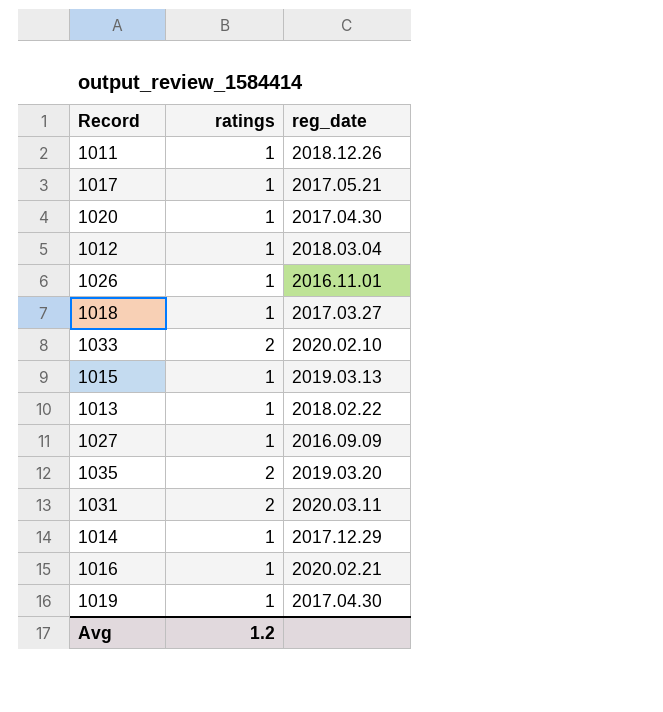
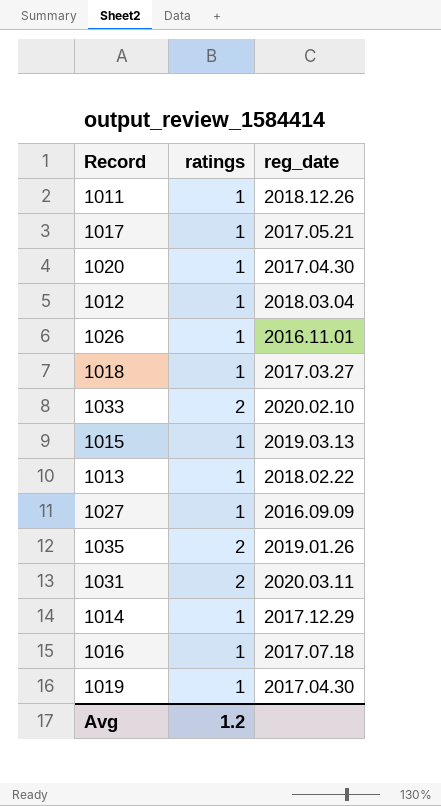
1035 | reg_date: 2019.03.20 -> 2019.01.26
1016 | reg_date: 2020.02.21 -> 2017.07.18

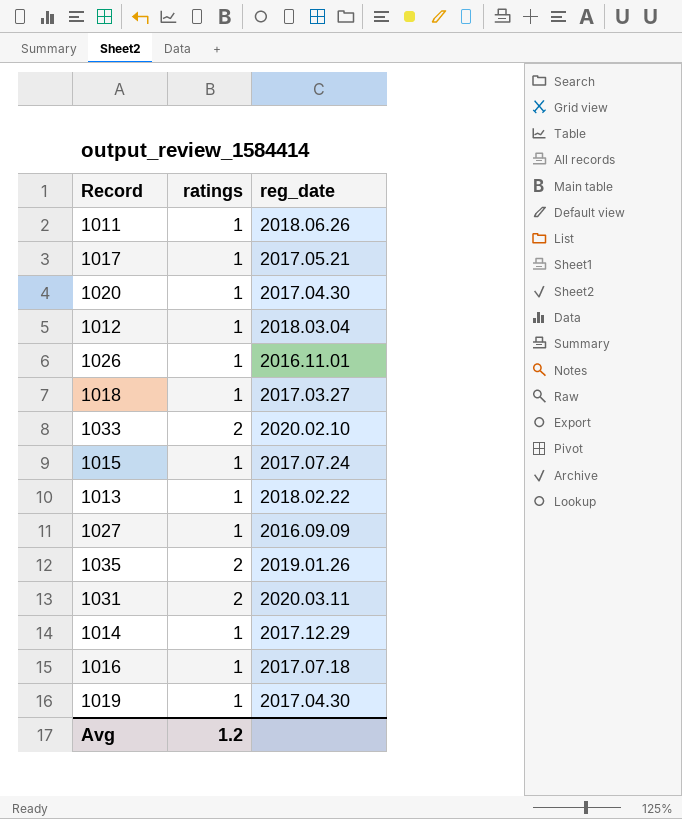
1011 | reg_date: 2018.12.26 -> 2018.06.26
1015 | reg_date: 2019.03.13 -> 2017.07.24

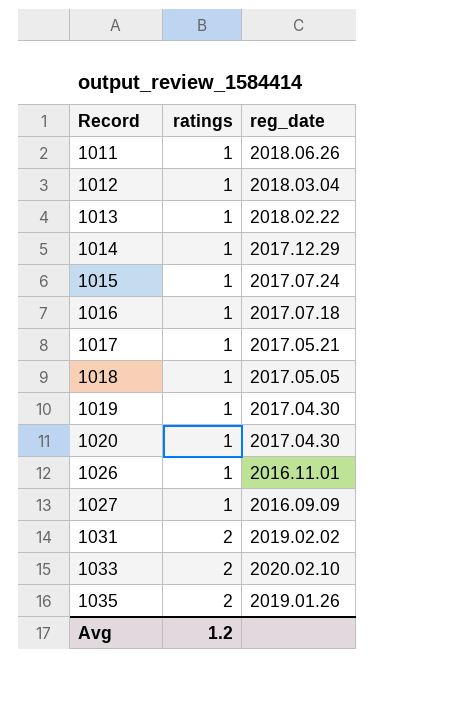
row order: none -> Record ascending
1018 | reg_date: 2017.03.27 -> 2017.05.05
1031 | reg_date: 2020.03.11 -> 2019.02.02

